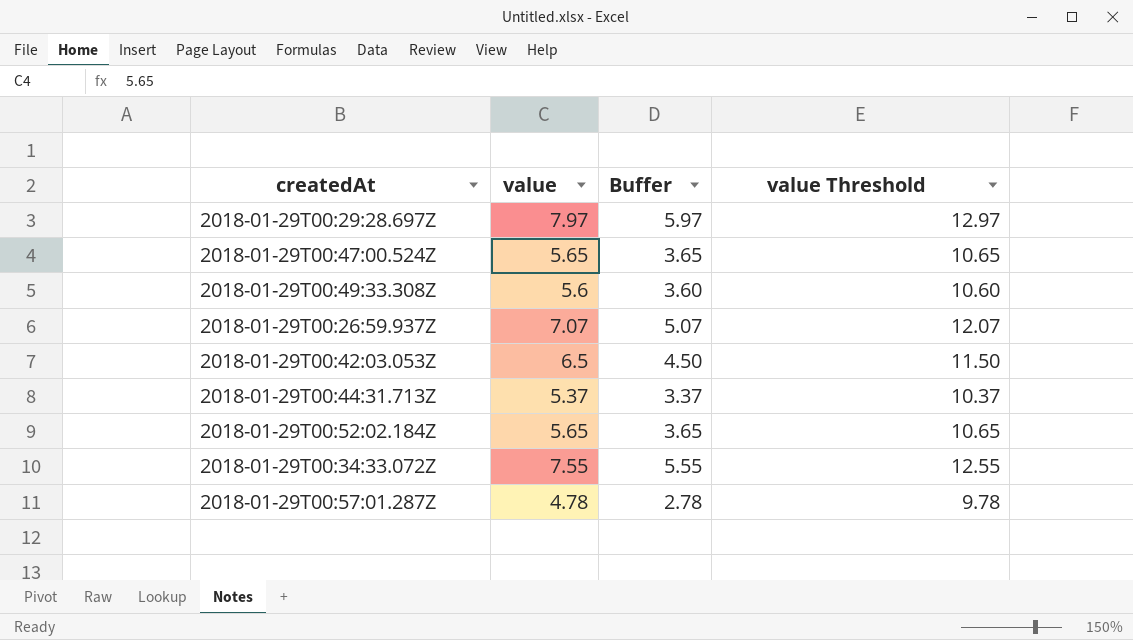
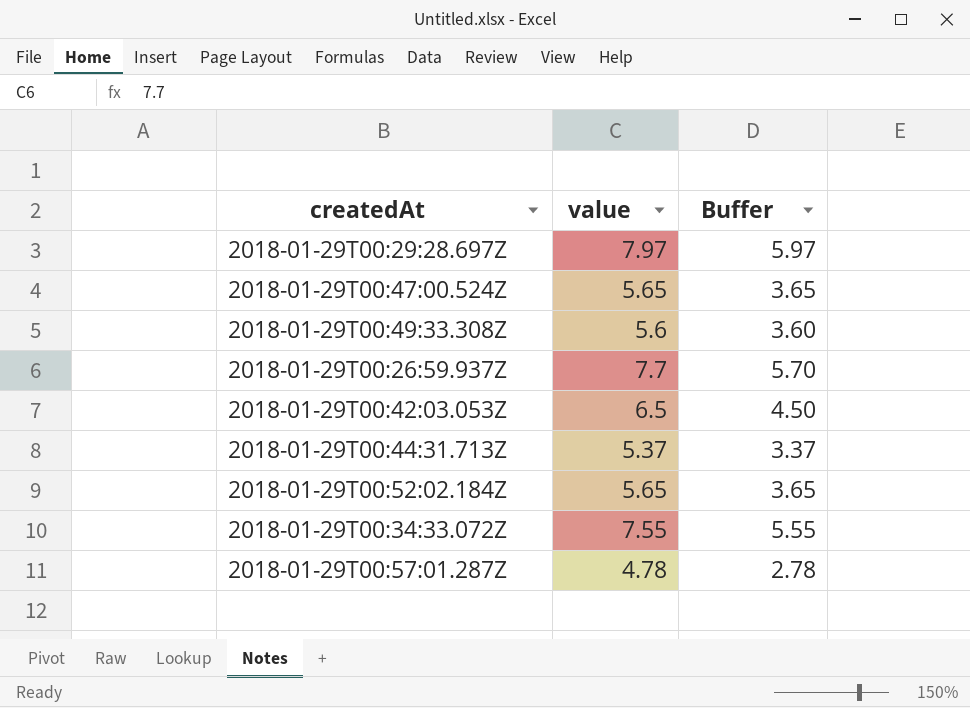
column value Threshold | formula: [value] + 5 -> none
2018-01-29T00:26:59.937Z | value: 7.07 -> 7.7
2018-01-29T00:26:59.937Z | Buffer: 5.07 -> 5.70

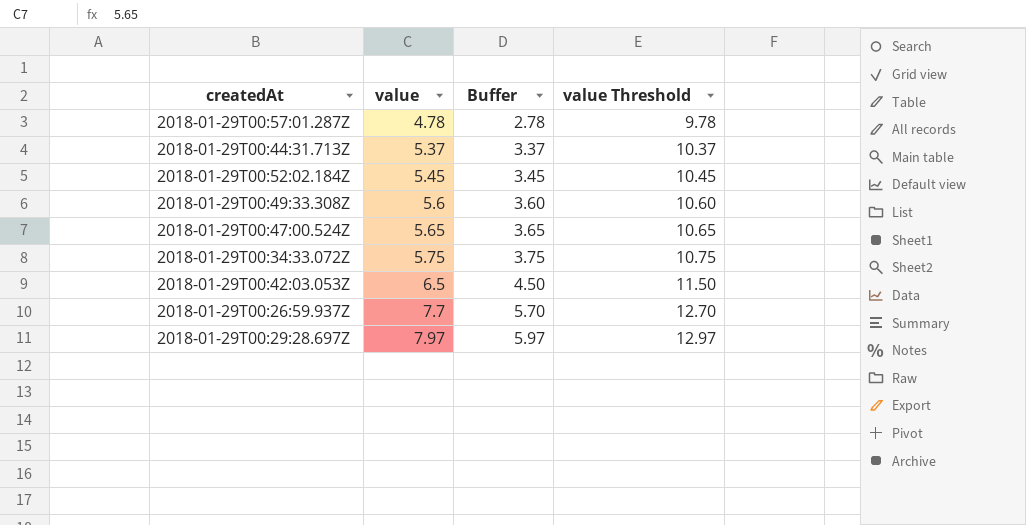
row order: none -> value ascending
column value Threshold | formula: none -> [value] + 5
2018-01-29T00:52:02.184Z | value: 5.65 -> 5.45
2018-01-29T00:52:02.184Z | Buffer: 3.65 -> 3.45
2018-01-29T00:34:33.072Z | value: 7.55 -> 5.75
2018-01-29T00:34:33.072Z | Buffer: 5.55 -> 3.75

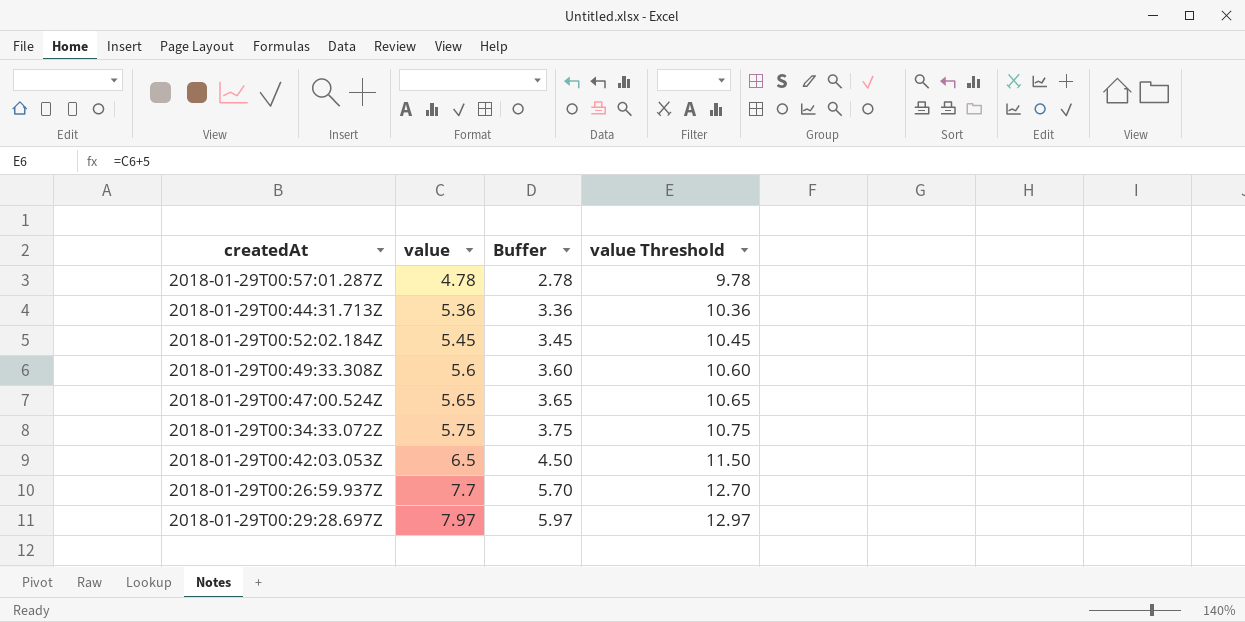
2018-01-29T00:44:31.713Z | value: 5.37 -> 5.36
2018-01-29T00:44:31.713Z | Buffer: 3.37 -> 3.36
2018-01-29T00:44:31.713Z | value Threshold: 10.37 -> 10.36

